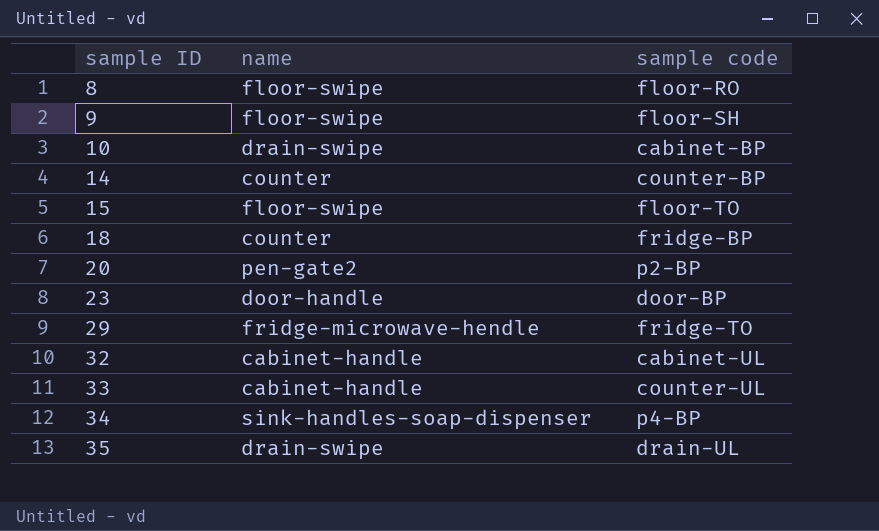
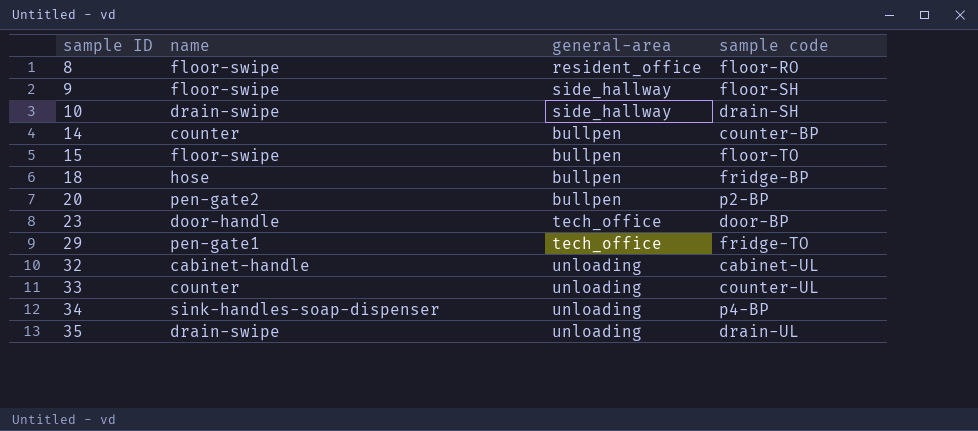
column general-area | position: none -> 3
10 | sample code: cabinet-BP -> drain-SH
18 | name: counter -> hose
29 | name: fridge-microwave-hendle -> pen-gate1
33 | name: cabinet-handle -> counter

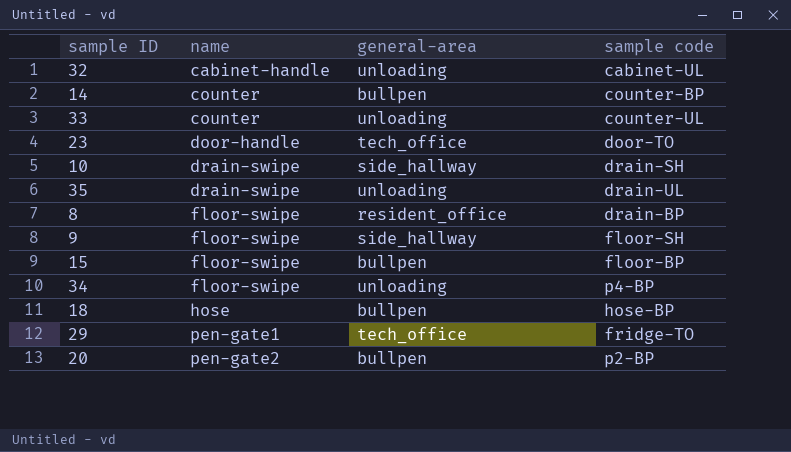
row order: sample ID ascending -> name ascending
23 | sample code: door-BP -> door-TO
8 | sample code: floor-RO -> drain-BP
15 | sample code: floor-TO -> floor-BP
34 | name: sink-handles-soap-dispenser -> floor-swipe
18 | sample code: fridge-BP -> hose-BP

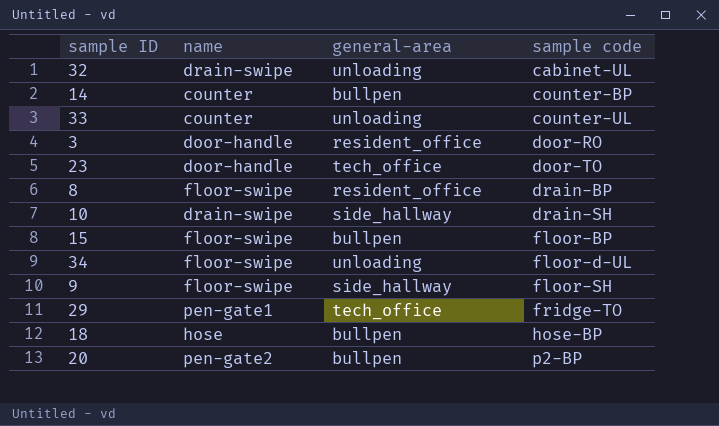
row order: name ascending -> sample code ascending
row 35: drain-swipe | unloading | drain-UL -> none
32 | name: cabinet-handle -> drain-swipe
row 3: none -> door-handle | resident_office | door-RO
34 | sample code: p4-BP -> floor-d-UL

